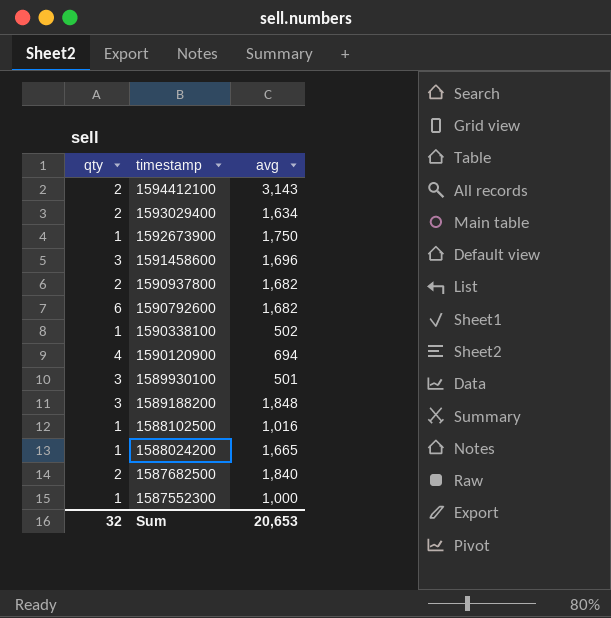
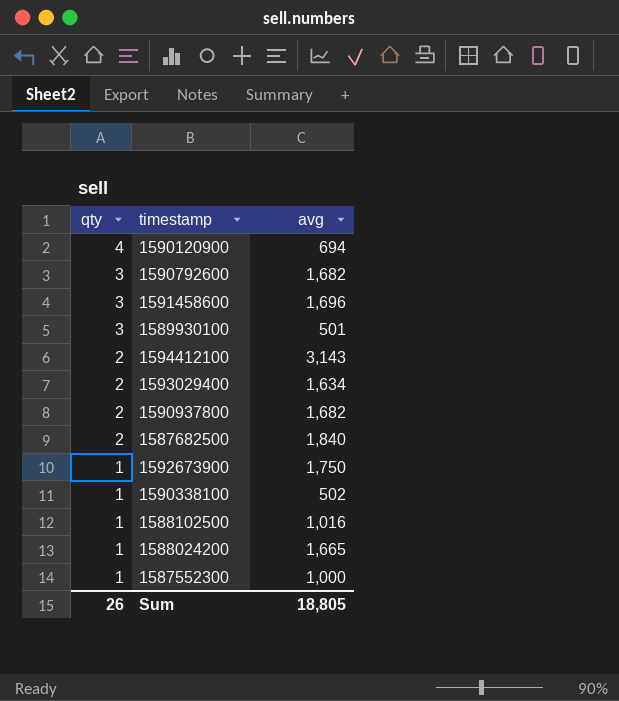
row order: timestamp descending -> qty descending
row 1589188200: 3 | 1,848 -> none
1590792600 | qty: 6 -> 3
Sum | qty: 32 -> 26
Sum | avg: 20,653 -> 18,805

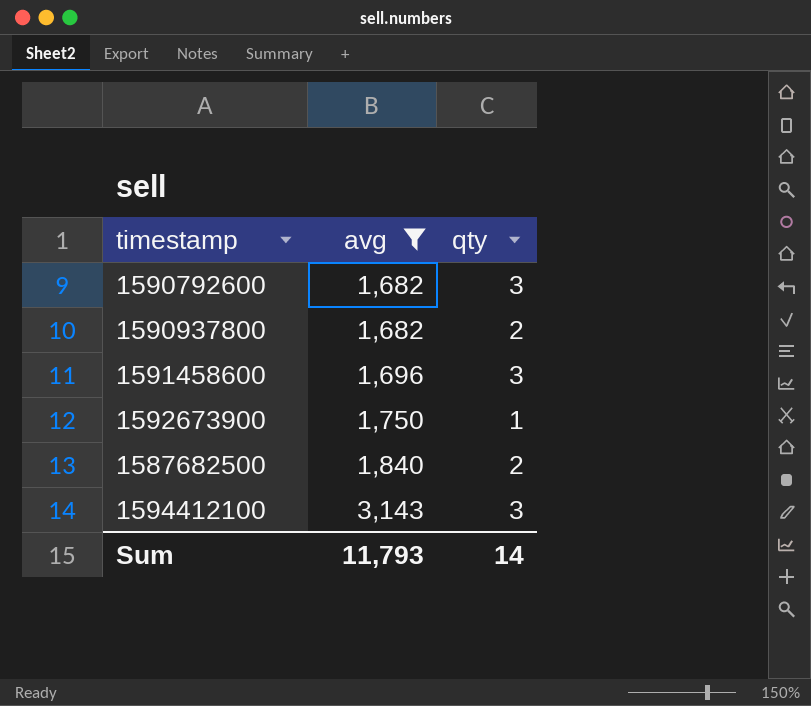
filter: none -> avg >= 1,682
row order: qty descending -> avg ascending
column qty | position: 1 -> 3
1594412100 | qty: 2 -> 3
Sum | avg: 18,805 -> 11,793
Sum | qty: 26 -> 14

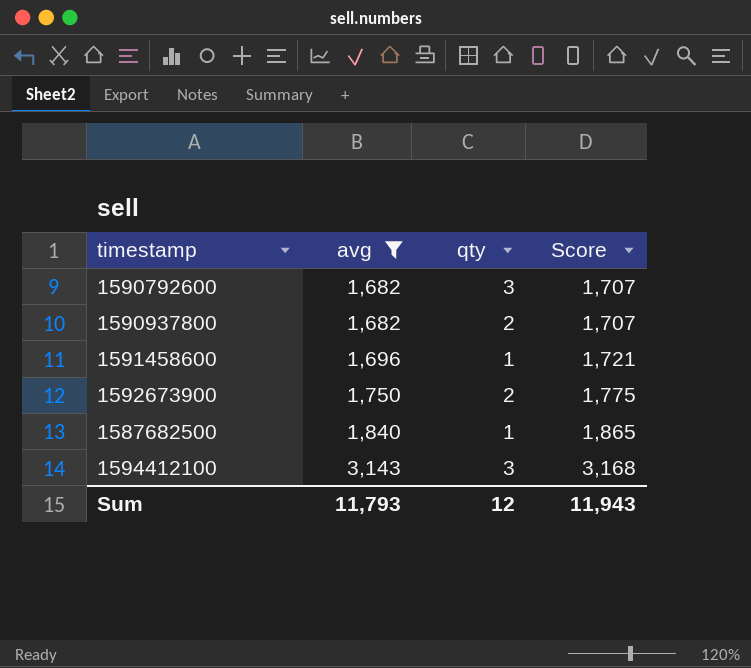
column Score | formula: none -> [avg] + 25
1591458600 | qty: 3 -> 1
1592673900 | qty: 1 -> 2
1587682500 | qty: 2 -> 1
Sum | qty: 14 -> 12

